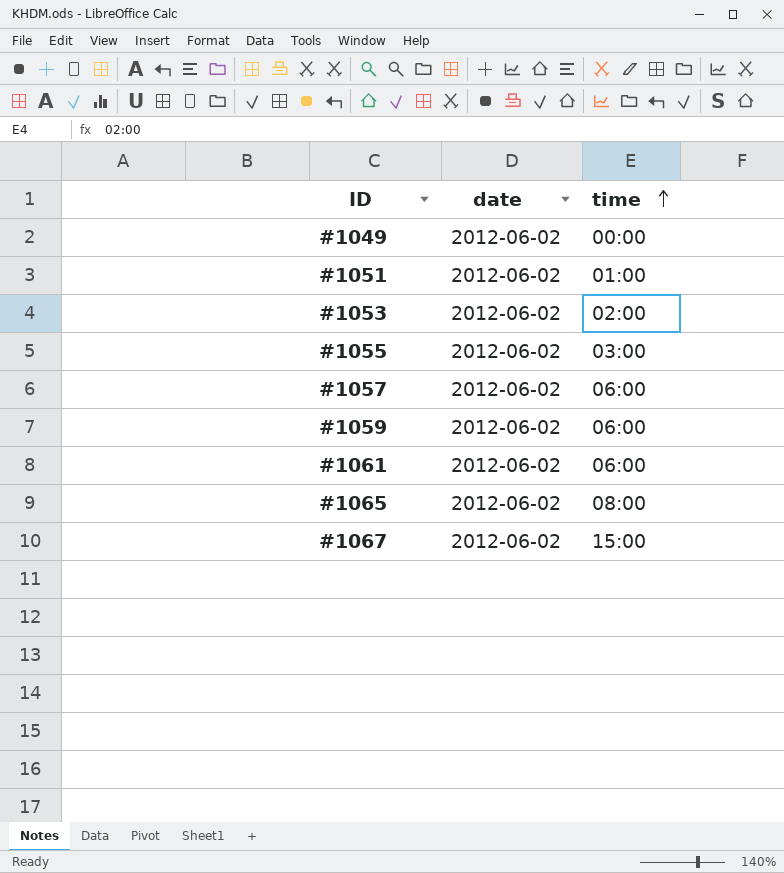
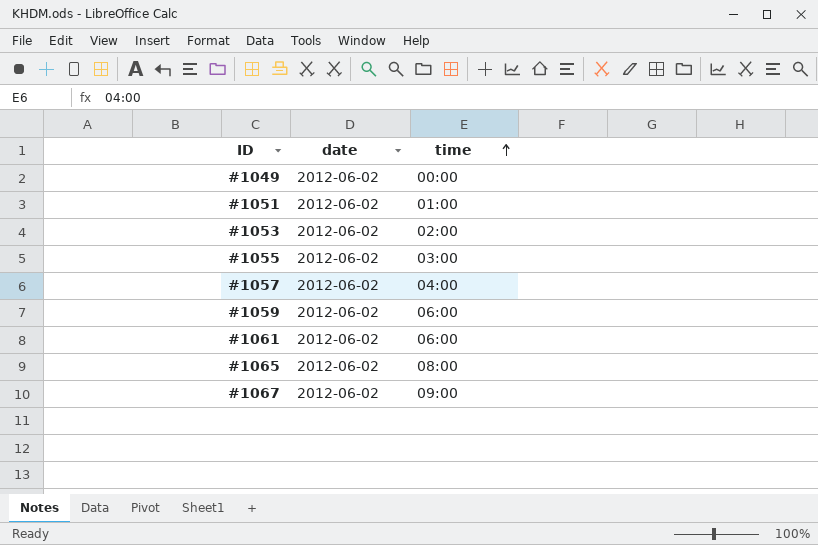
#1057 | time: 06:00 -> 04:00
#1067 | time: 15:00 -> 09:00

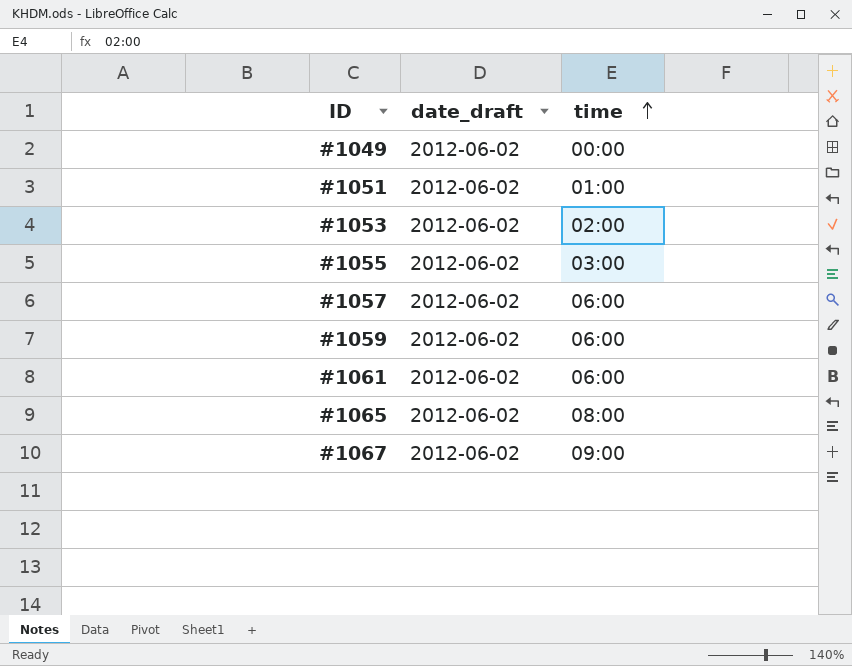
column name: date -> date_draft
#1057 | time: 04:00 -> 06:00

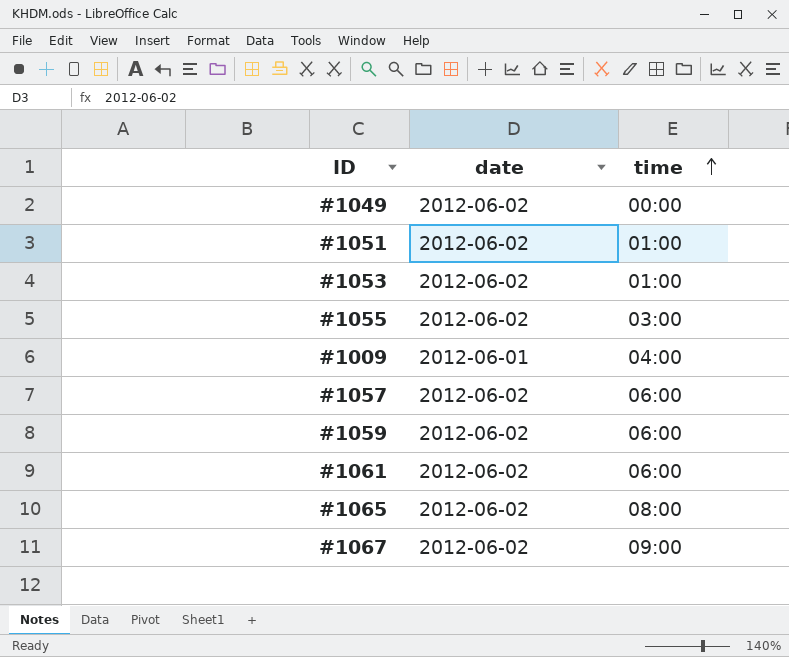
column name: date_draft -> date
#1053 | time: 02:00 -> 01:00
row #1009: none -> 2012-06-01 | 04:00

